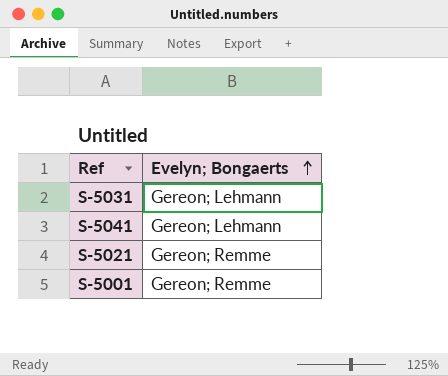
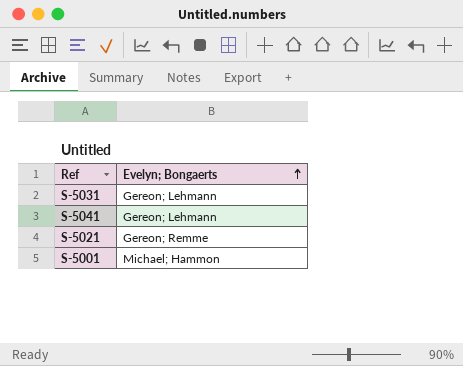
S-5001 | Evelyn; Bongaerts: Gereon; Remme -> Michael; Hammon

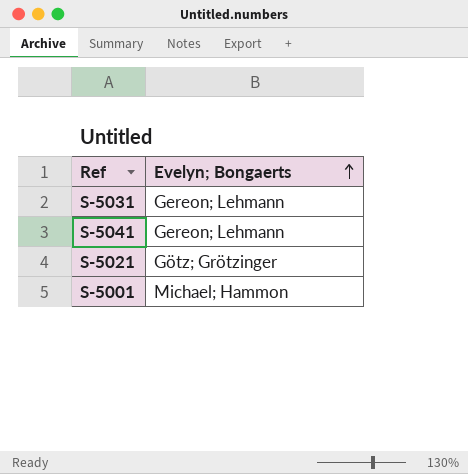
S-5021 | Evelyn; Bongaerts: Gereon; Remme -> Götz; Grötzinger

